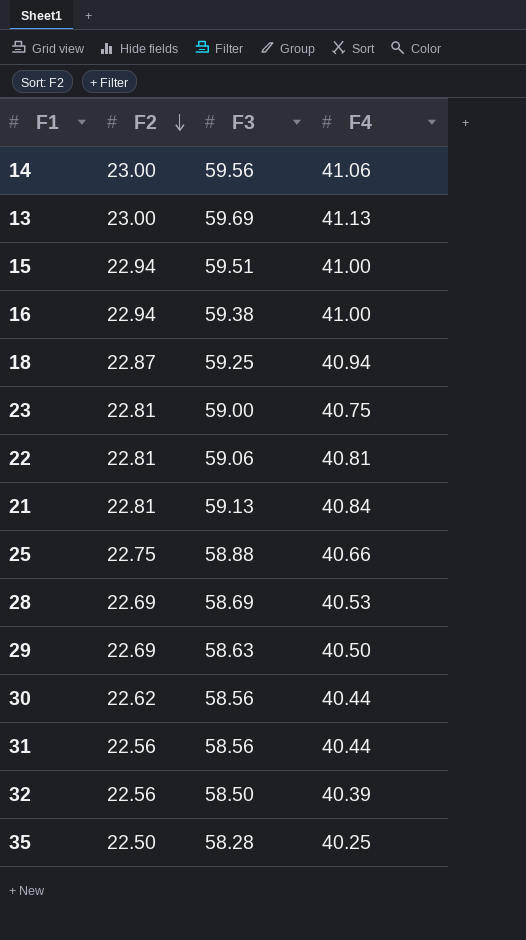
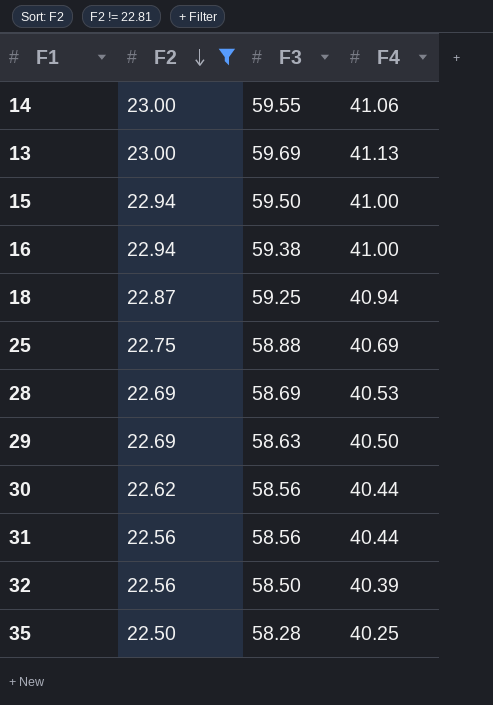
filter: none -> F2 != 22.81
14 | F3: 59.56 -> 59.55
15 | F3: 59.51 -> 59.50
25 | F4: 40.66 -> 40.69

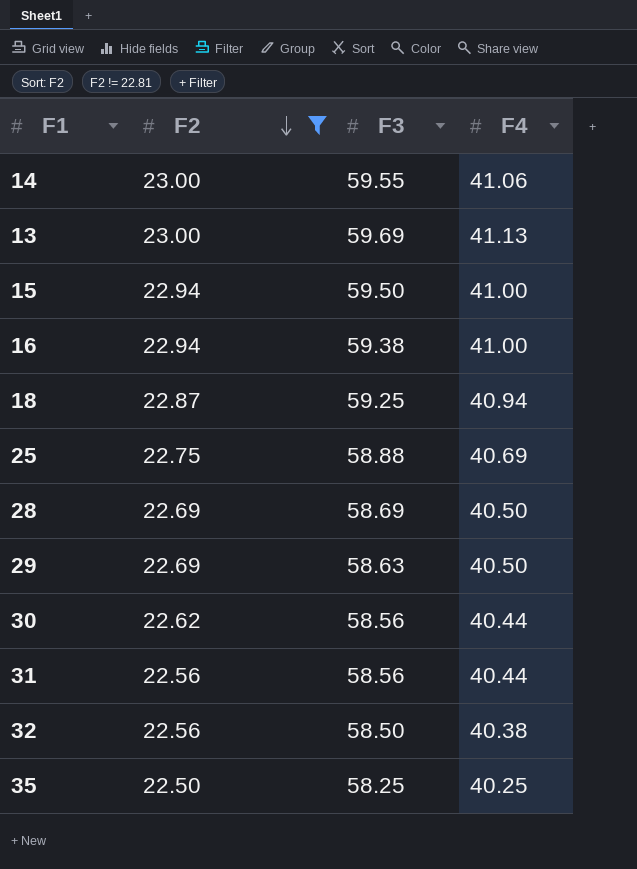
28 | F4: 40.53 -> 40.50
32 | F4: 40.39 -> 40.38
35 | F3: 58.28 -> 58.25

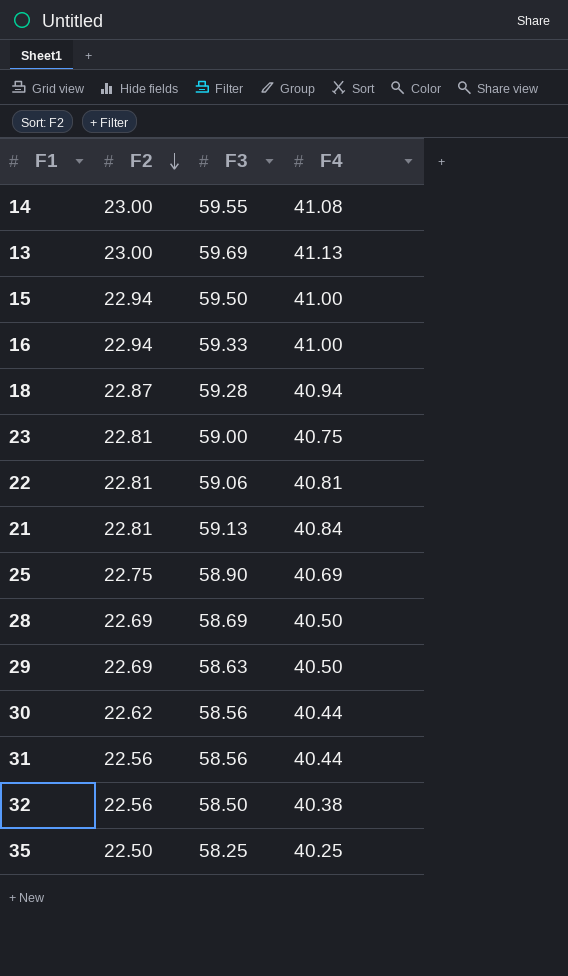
filter: F2 != 22.81 -> none
14 | F4: 41.06 -> 41.08
16 | F3: 59.38 -> 59.33
18 | F3: 59.25 -> 59.28
25 | F3: 58.88 -> 58.90

